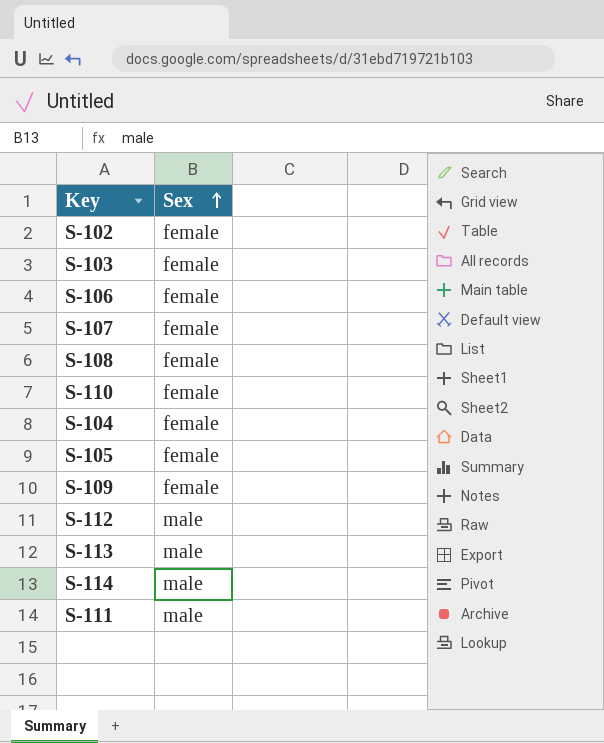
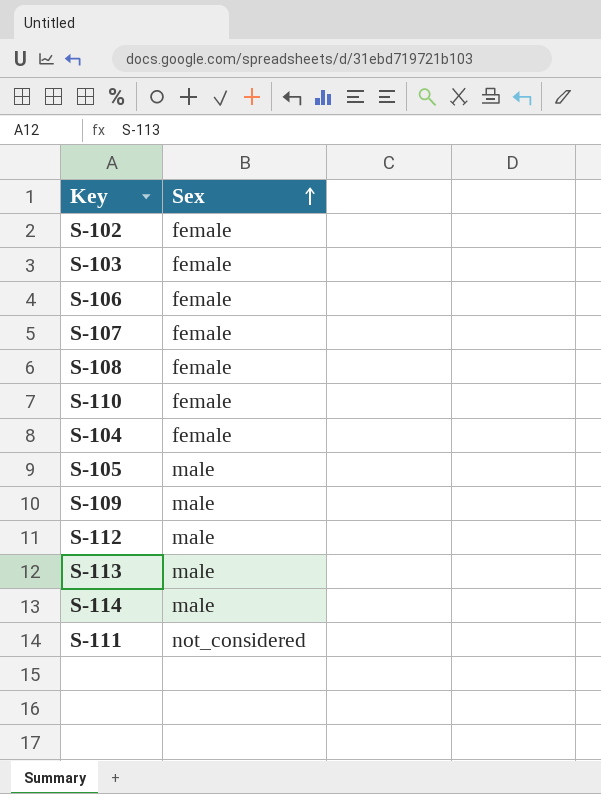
S-105 | Sex: female -> male
S-109 | Sex: female -> male
S-111 | Sex: male -> not_considered

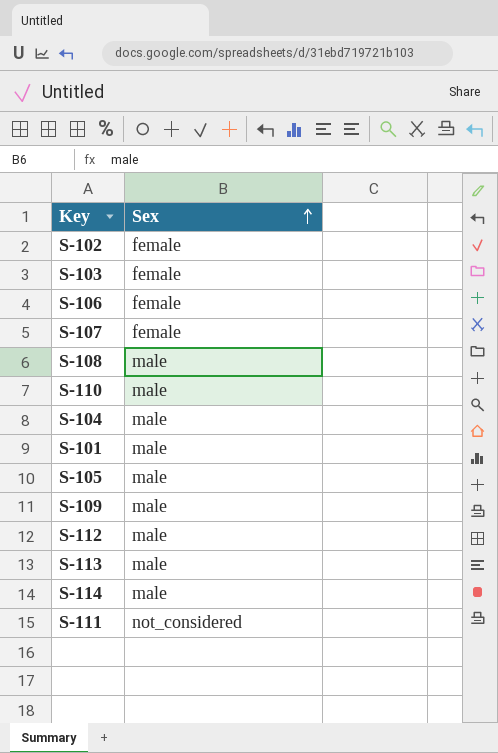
S-108 | Sex: female -> male
S-110 | Sex: female -> male
S-104 | Sex: female -> male
row S-101: none -> male

